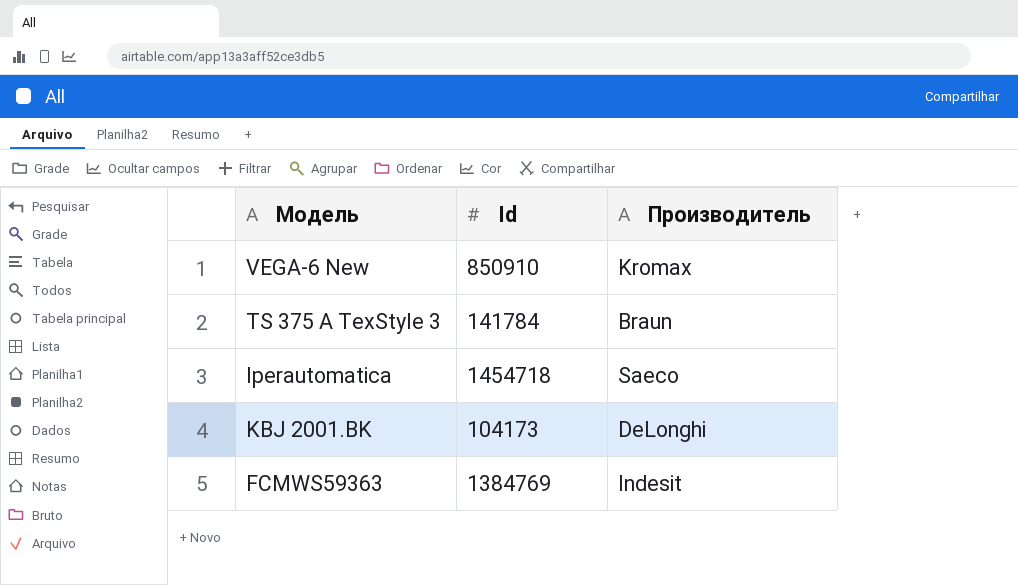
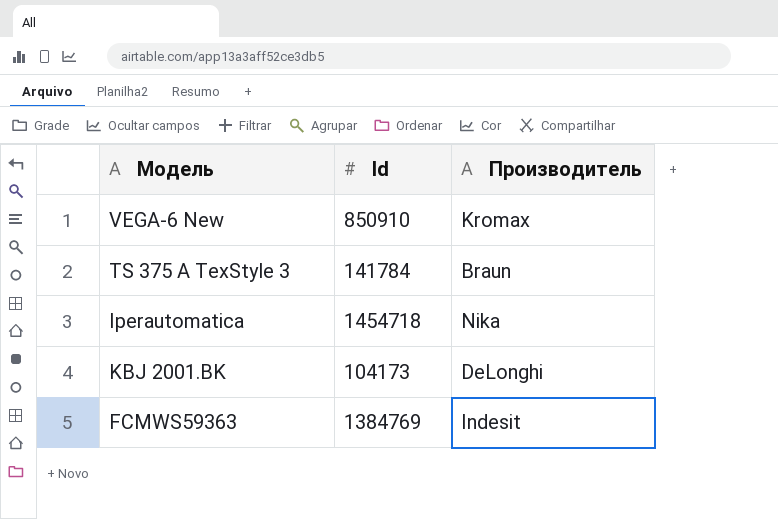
Iperautomatica | Производитель: Saeco -> Nika

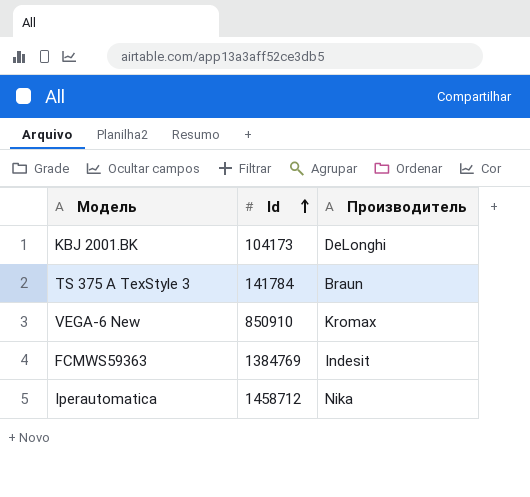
row order: none -> Id ascending
Iperautomatica | Id: 1454718 -> 1458712

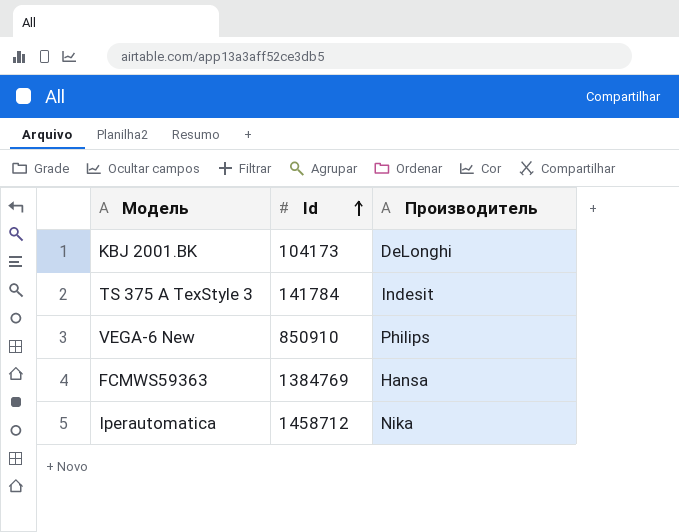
TS 375 A TexStyle 3 | Производитель: Braun -> Indesit
VEGA-6 New | Производитель: Kromax -> Philips
FCMWS59363 | Производитель: Indesit -> Hansa

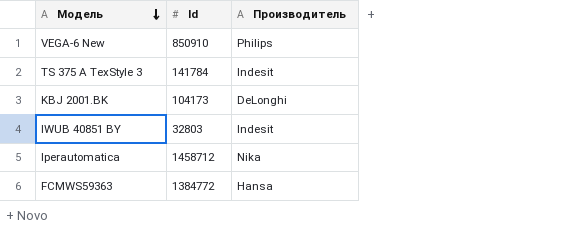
row order: Id ascending -> Модель descending
row IWUB 40851 BY: none -> 32803 | Indesit
FCMWS59363 | Id: 1384769 -> 1384772

